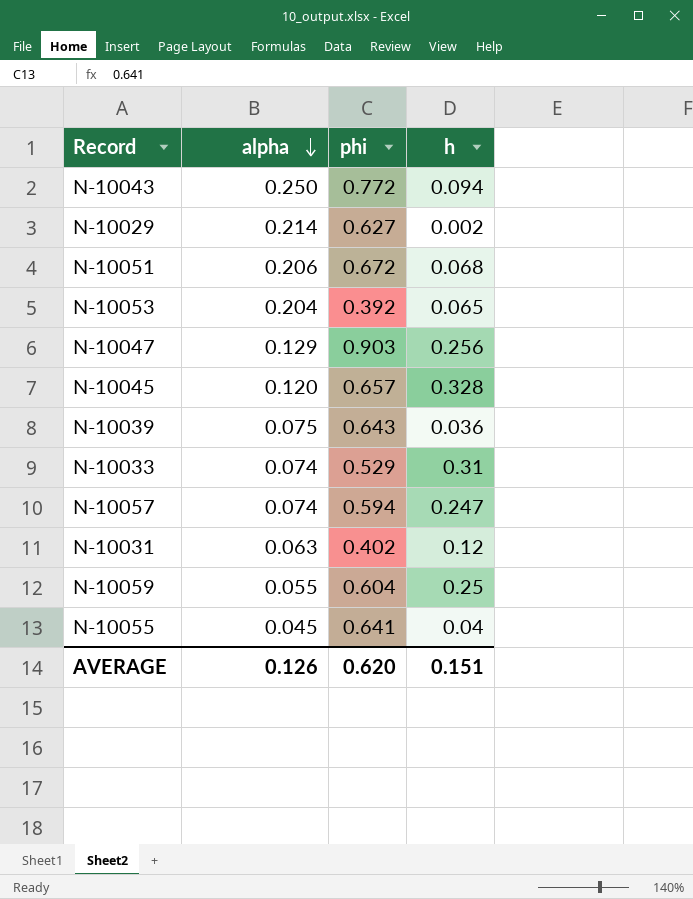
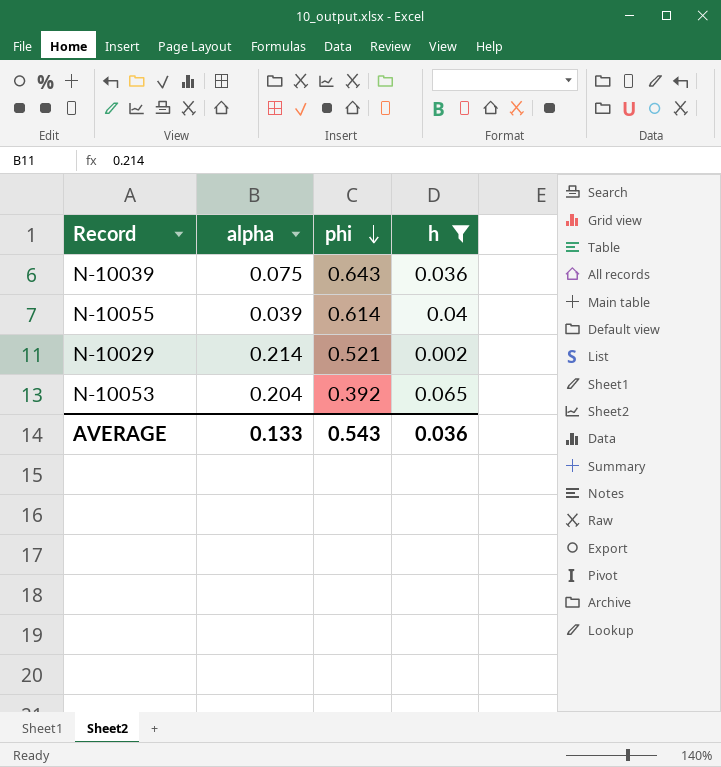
filter: none -> h <= 0.065
row order: alpha descending -> phi descending
N-10055 | alpha: 0.045 -> 0.039
N-10055 | phi: 0.641 -> 0.614
N-10029 | phi: 0.627 -> 0.521
AVERAGE | alpha: 0.126 -> 0.133
AVERAGE | phi: 0.620 -> 0.543
AVERAGE | h: 0.151 -> 0.036

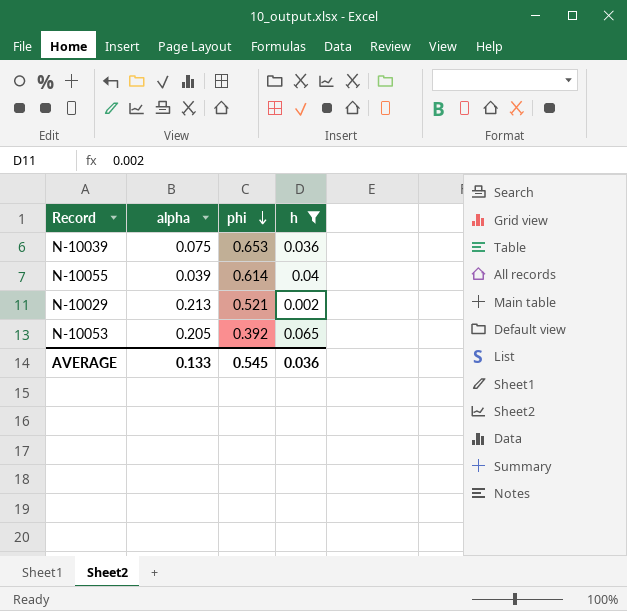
N-10039 | phi: 0.643 -> 0.653
N-10029 | alpha: 0.214 -> 0.213
N-10053 | alpha: 0.204 -> 0.205
AVERAGE | phi: 0.543 -> 0.545

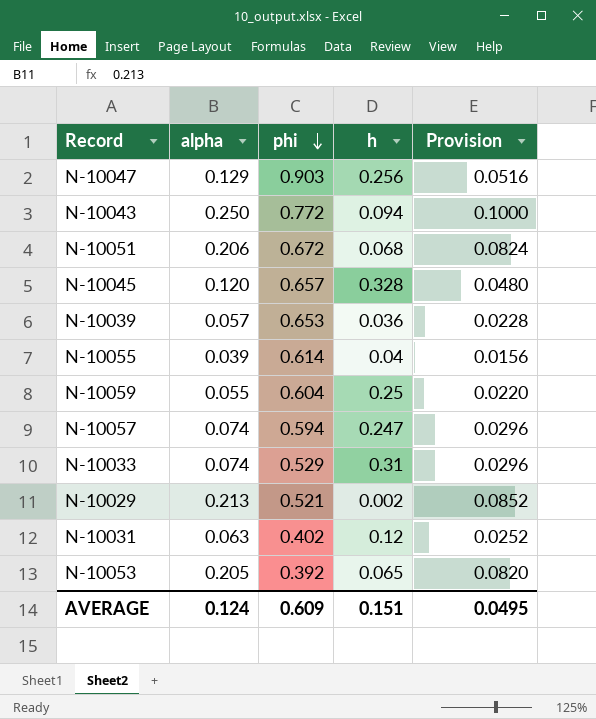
filter: h <= 0.065 -> none
column Provision | formula: none -> [alpha] * 0.4
N-10039 | alpha: 0.075 -> 0.057
AVERAGE | alpha: 0.133 -> 0.124
AVERAGE | phi: 0.545 -> 0.609
AVERAGE | h: 0.036 -> 0.151

